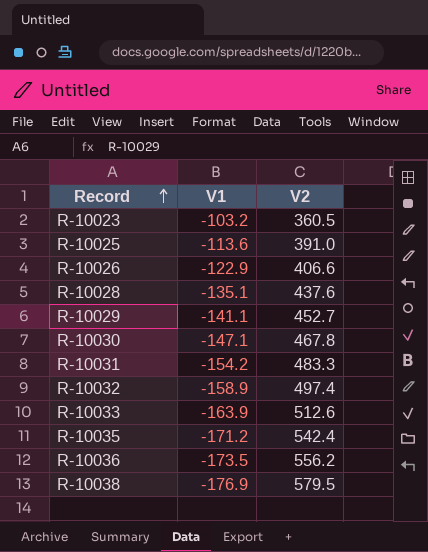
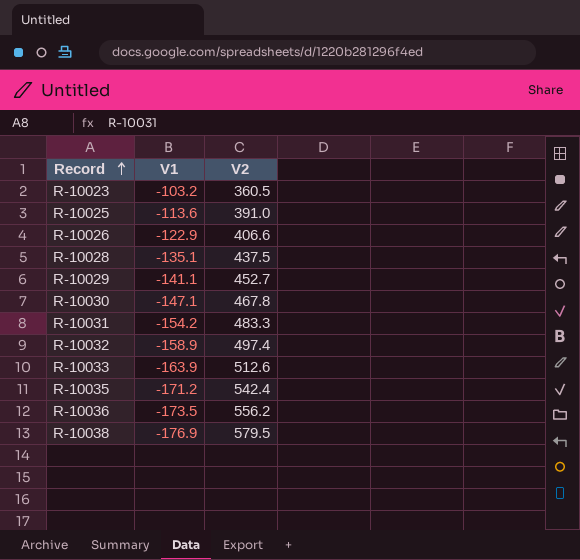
R-10028 | V2: 437.6 -> 437.5

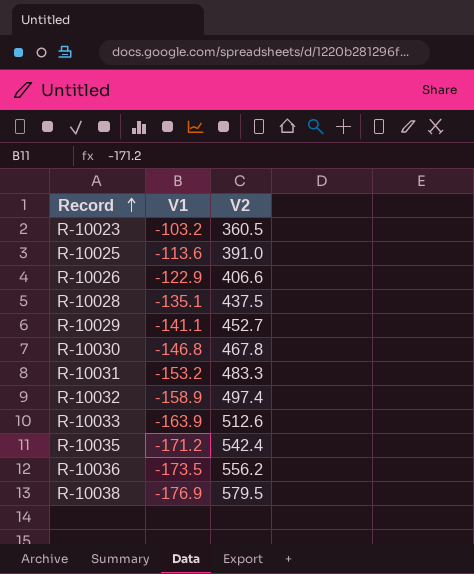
R-10030 | V1: -147.1 -> -146.8
R-10031 | V1: -154.2 -> -153.2

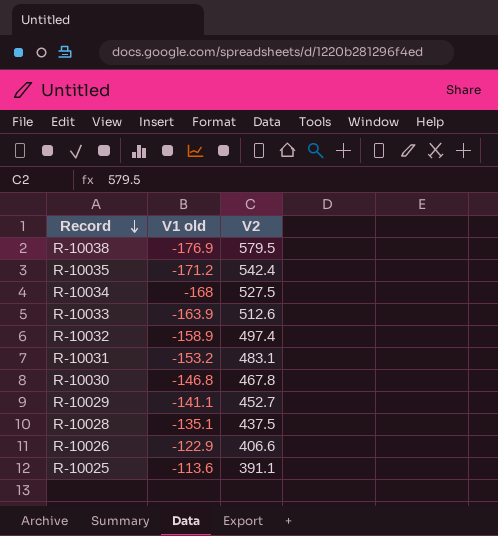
row order: Record ascending -> Record descending
column name: V1 -> V1 old
row R-10023: -103.2 | 360.5 -> none
row R-10036: -173.5 | 556.2 -> none
row R-10034: none -> -168 | 527.5
R-10031 | V2: 483.3 -> 483.1
R-10025 | V2: 391.0 -> 391.1

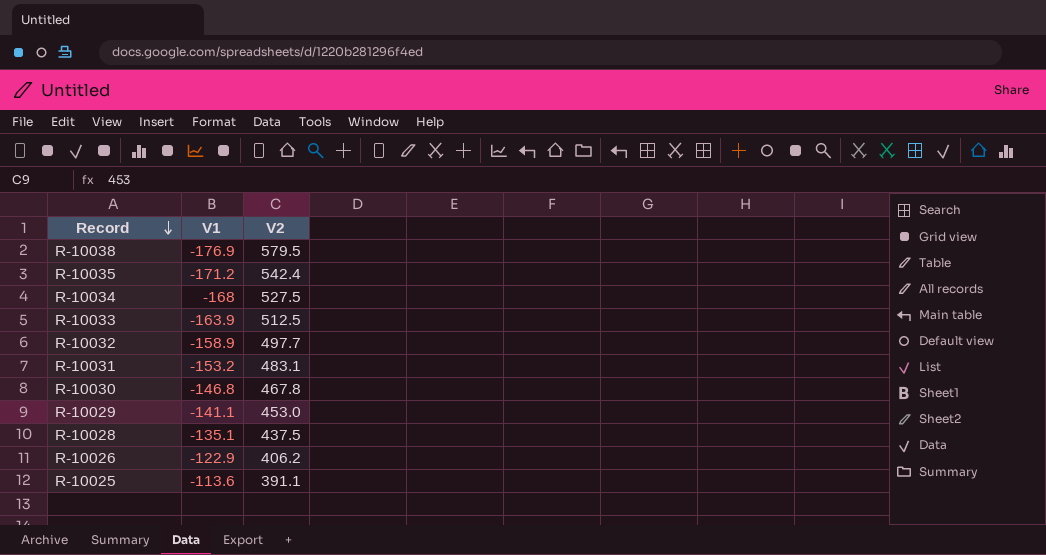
column name: V1 old -> V1
R-10033 | V2: 512.6 -> 512.5
R-10032 | V2: 497.4 -> 497.7
R-10029 | V2: 452.7 -> 453.0
R-10026 | V2: 406.6 -> 406.2

